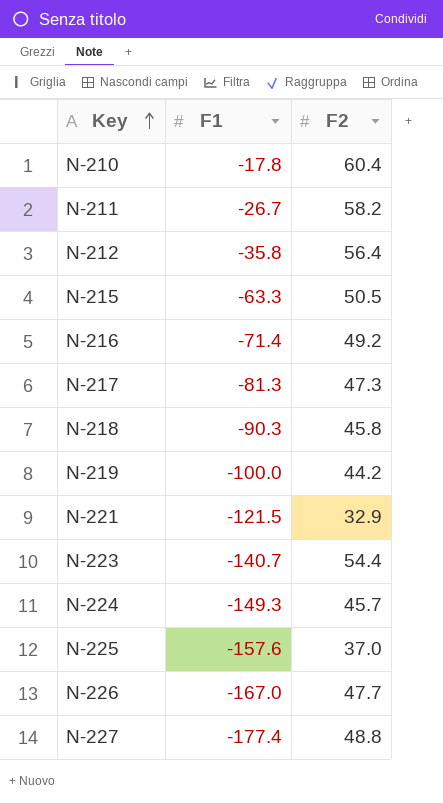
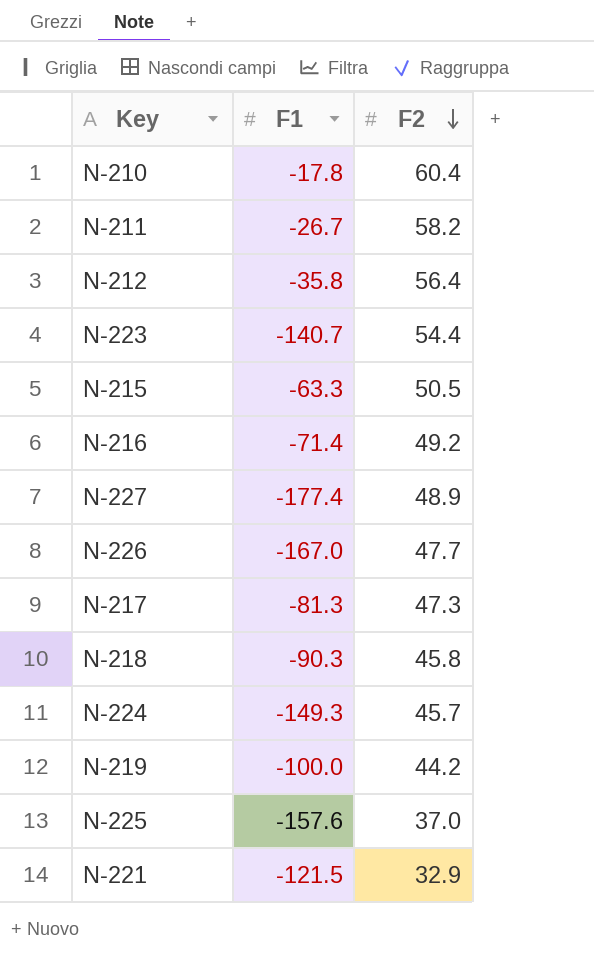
row order: Key ascending -> F2 descending
N-227 | F2: 48.8 -> 48.9

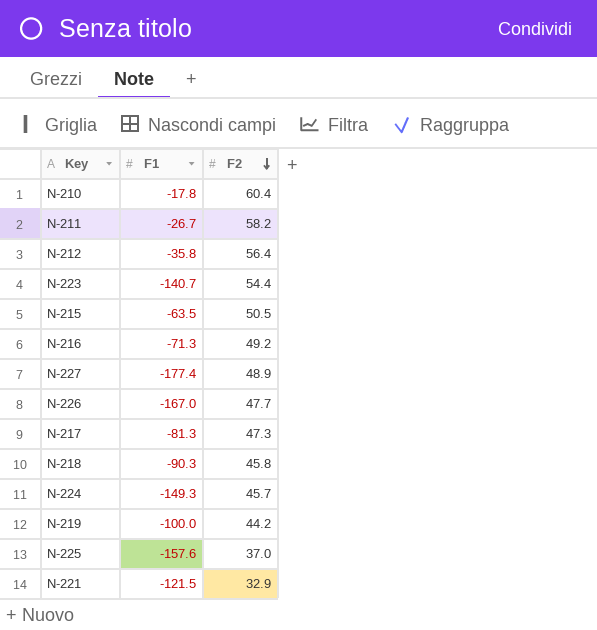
N-215 | F1: -63.3 -> -63.5
N-216 | F1: -71.4 -> -71.3

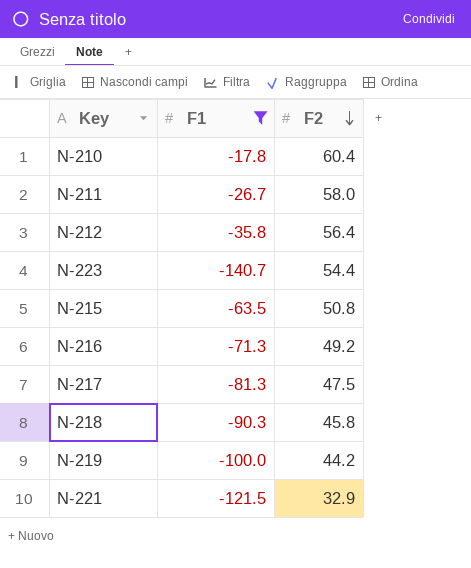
filter: none -> F1 >= -140.7
N-211 | F2: 58.2 -> 58.0
N-215 | F2: 50.5 -> 50.8
N-217 | F2: 47.3 -> 47.5

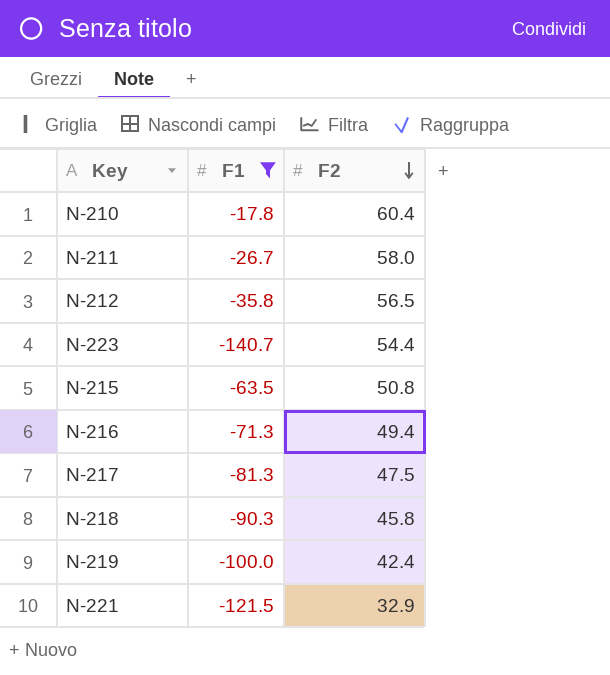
N-212 | F2: 56.4 -> 56.5
N-216 | F2: 49.2 -> 49.4
N-219 | F2: 44.2 -> 42.4

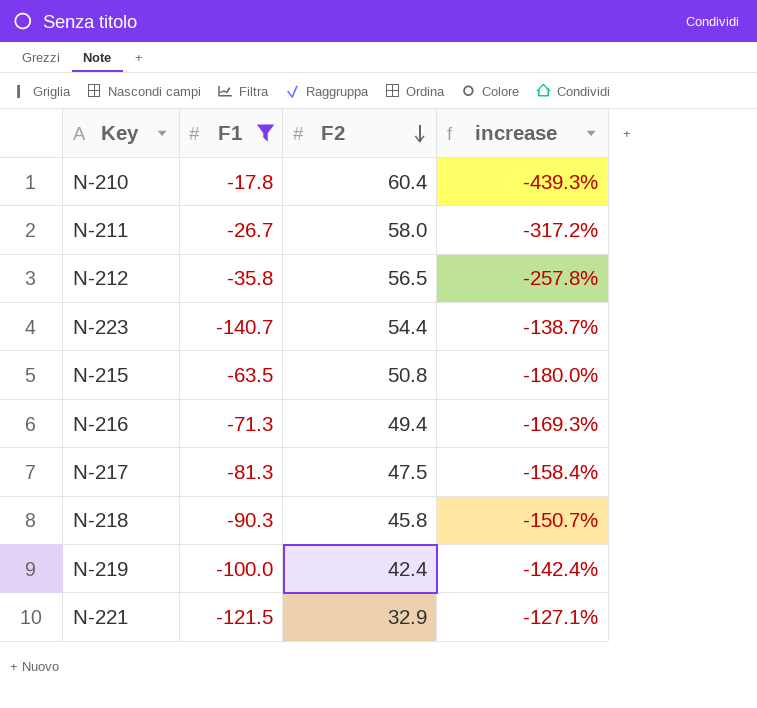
column increase | formula: none -> ([F2] - [F1]) / [F1]

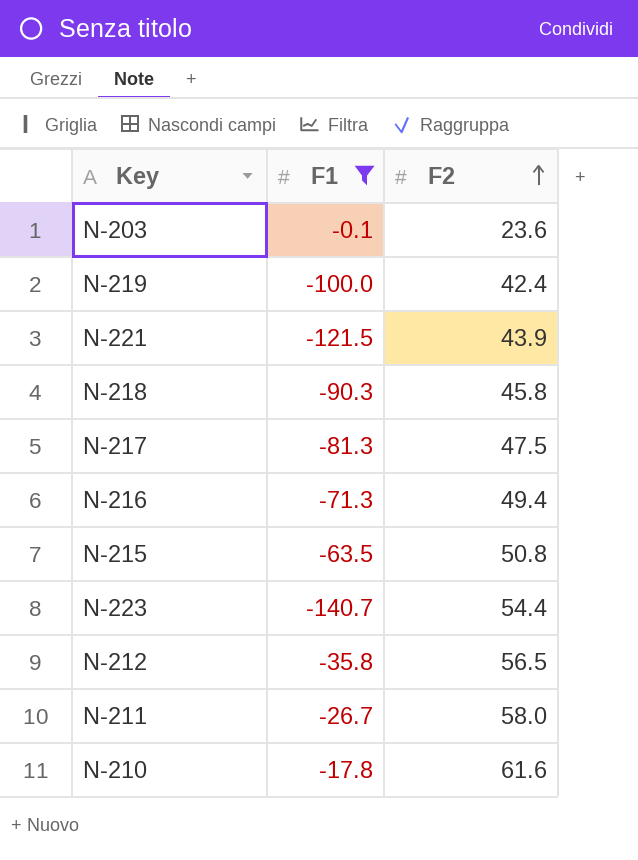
row order: F2 descending -> F2 ascending
column increase | formula: ([F2] - [F1]) / [F1] -> none
row N-203: none -> -0.1 | 23.6
N-221 | F2: 32.9 -> 43.9
N-210 | F2: 60.4 -> 61.6

